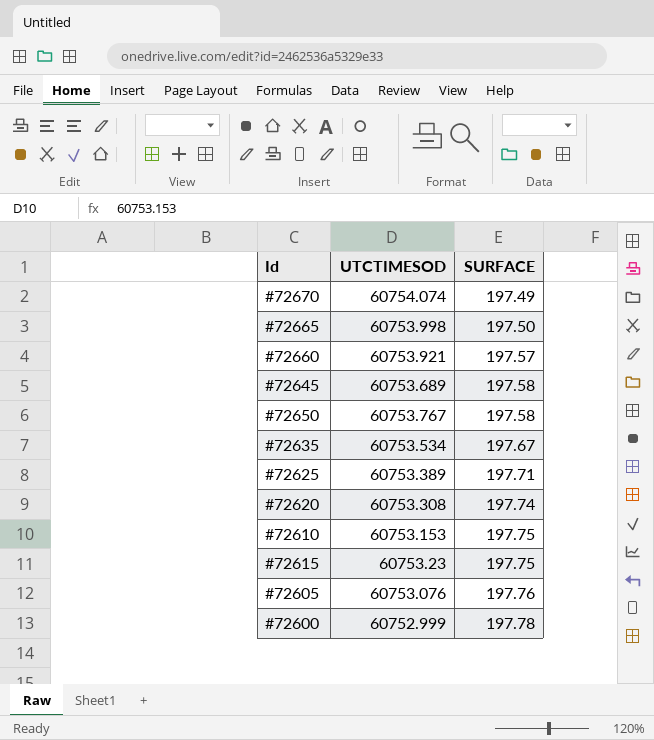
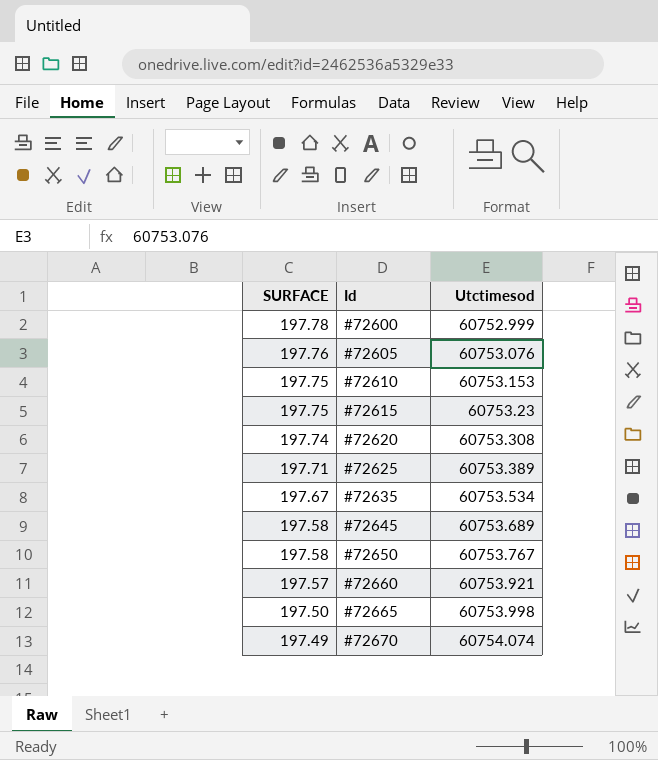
row order: SURFACE ascending -> SURFACE descending
column SURFACE | position: 3 -> 1
column name: UTCTIMESOD -> Utctimesod

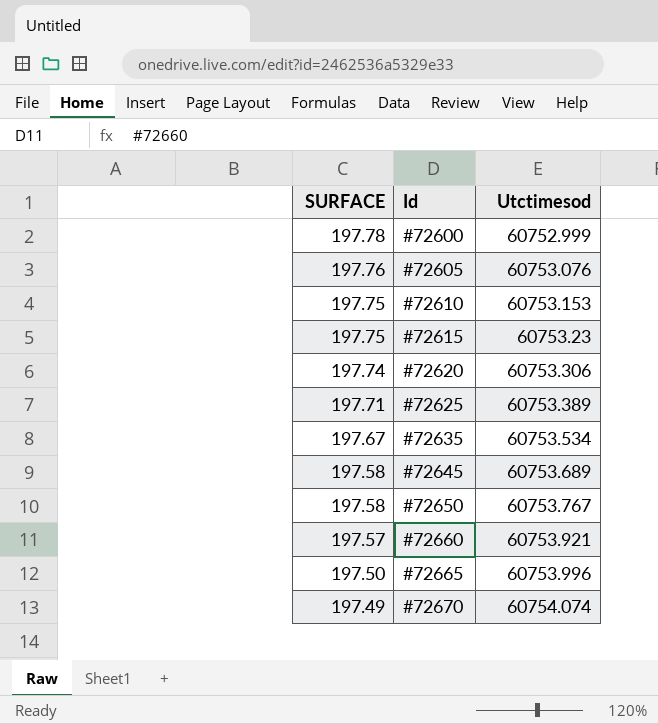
#72620 | Utctimesod: 60753.308 -> 60753.306
#72665 | Utctimesod: 60753.998 -> 60753.996

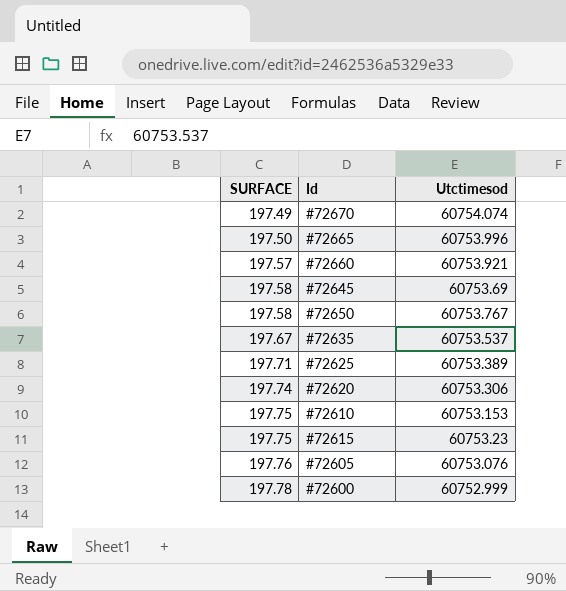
row order: SURFACE descending -> SURFACE ascending
#72645 | Utctimesod: 60753.689 -> 60753.69
#72635 | Utctimesod: 60753.534 -> 60753.537

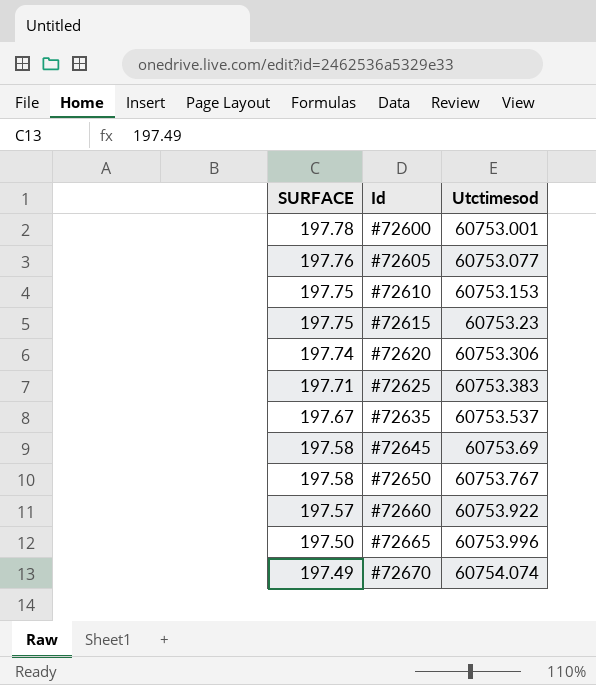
row order: SURFACE ascending -> SURFACE descending
#72600 | Utctimesod: 60752.999 -> 60753.001
#72605 | Utctimesod: 60753.076 -> 60753.077
#72625 | Utctimesod: 60753.389 -> 60753.383
#72660 | Utctimesod: 60753.921 -> 60753.922

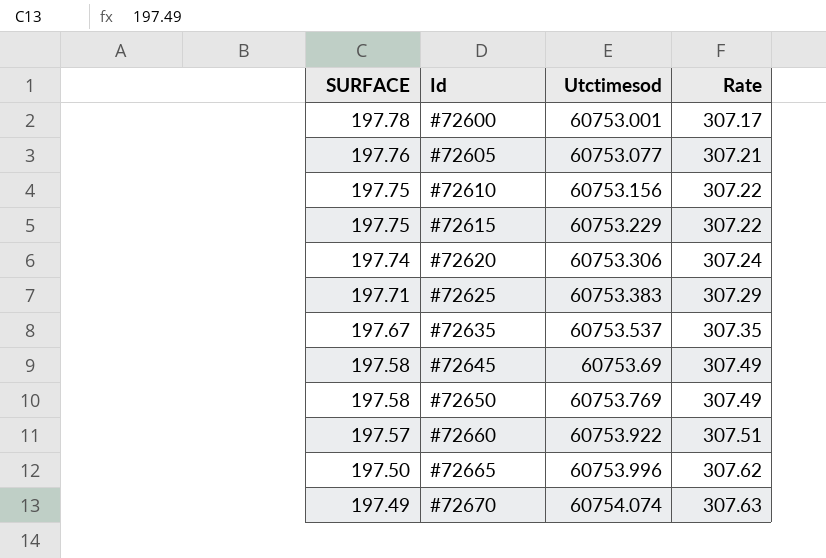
column Rate | formula: none -> [Utctimesod] / [SURFACE]
#72610 | Utctimesod: 60753.153 -> 60753.156
#72615 | Utctimesod: 60753.23 -> 60753.229
#72650 | Utctimesod: 60753.767 -> 60753.769

